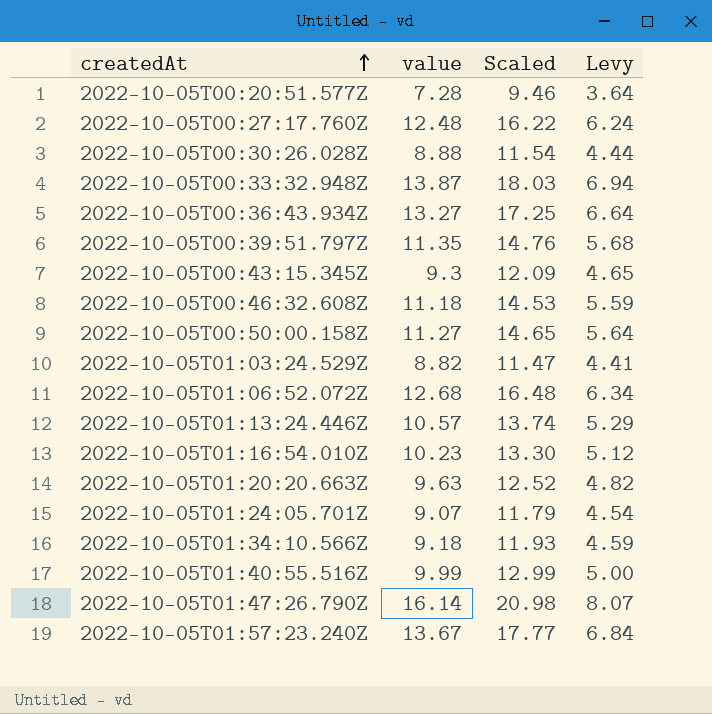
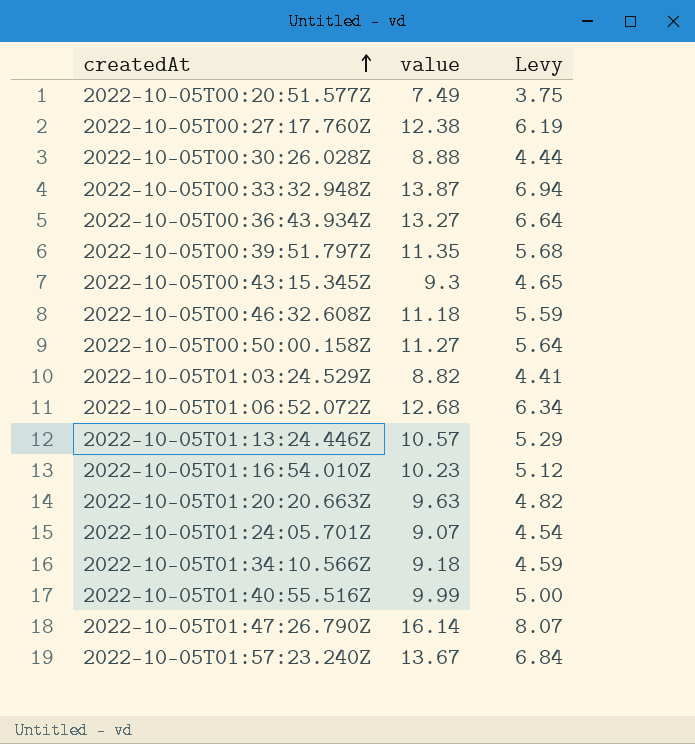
column Scaled | formula: [value] * 1.3 -> none
2022-10-05T00:20:51.577Z | value: 7.28 -> 7.49
2022-10-05T00:20:51.577Z | Levy: 3.64 -> 3.75
2022-10-05T00:27:17.760Z | value: 12.48 -> 12.38
2022-10-05T00:27:17.760Z | Levy: 6.24 -> 6.19

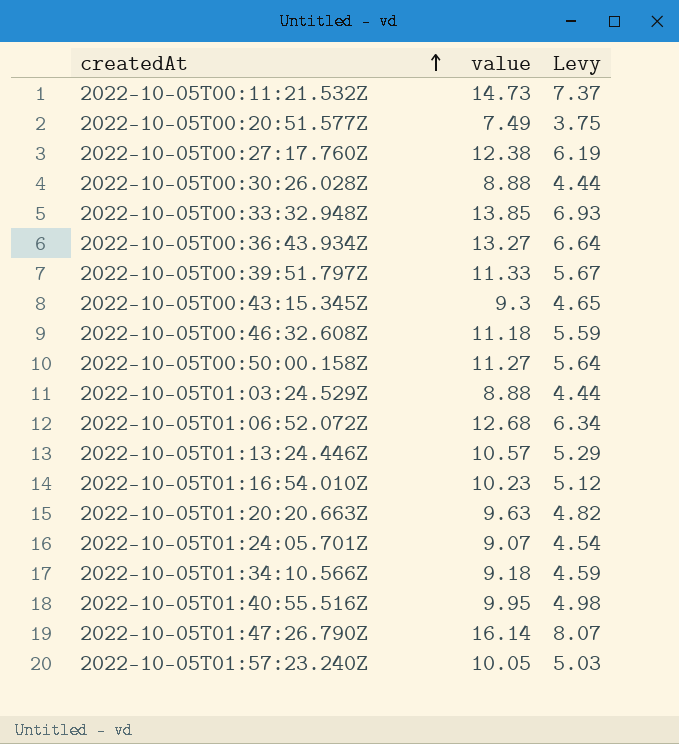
row 2022-10-05T00:11:21.532Z: none -> 14.73 | 7.37
2022-10-05T00:33:32.948Z | value: 13.87 -> 13.85
2022-10-05T00:33:32.948Z | Levy: 6.94 -> 6.93
2022-10-05T00:39:51.797Z | value: 11.35 -> 11.33
2022-10-05T00:39:51.797Z | Levy: 5.68 -> 5.67
2022-10-05T01:03:24.529Z | value: 8.82 -> 8.88
2022-10-05T01:03:24.529Z | Levy: 4.41 -> 4.44
2022-10-05T01:40:55.516Z | value: 9.99 -> 9.95
2022-10-05T01:40:55.516Z | Levy: 5.00 -> 4.98
2022-10-05T01:57:23.240Z | value: 13.67 -> 10.05
2022-10-05T01:57:23.240Z | Levy: 6.84 -> 5.03

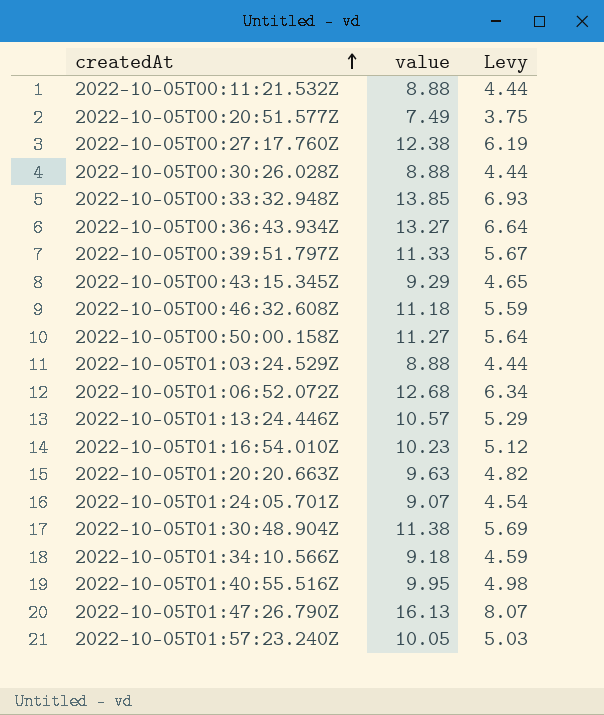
2022-10-05T00:11:21.532Z | value: 14.73 -> 8.88
2022-10-05T00:11:21.532Z | Levy: 7.37 -> 4.44
2022-10-05T00:43:15.345Z | value: 9.3 -> 9.29
row 2022-10-05T01:30:48.904Z: none -> 11.38 | 5.69
2022-10-05T01:47:26.790Z | value: 16.14 -> 16.13

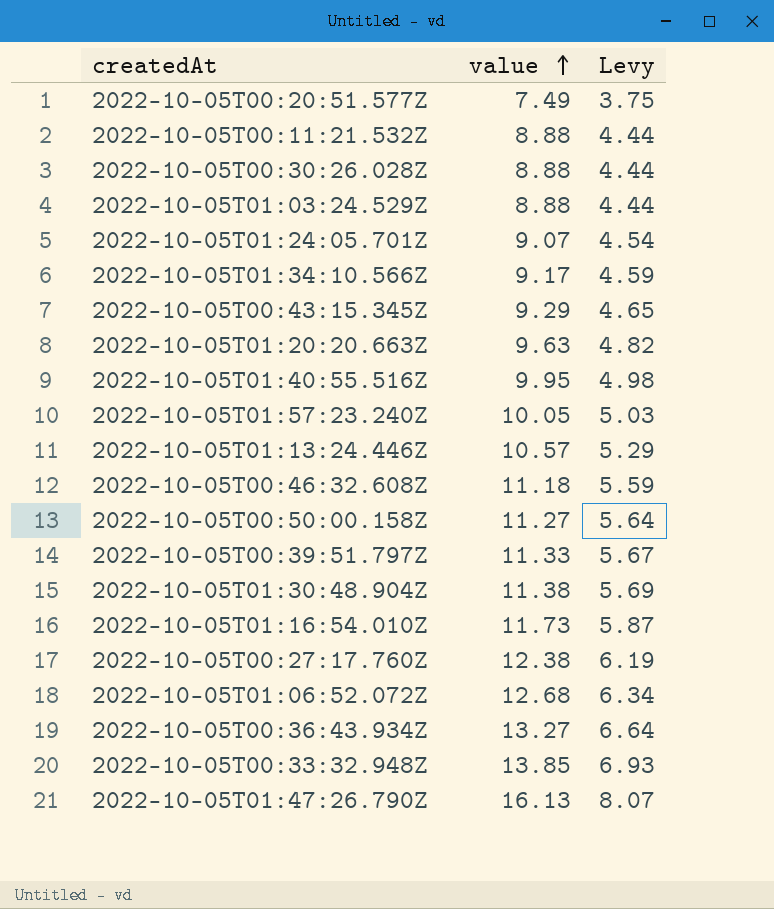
row order: createdAt ascending -> value ascending
2022-10-05T01:34:10.566Z | value: 9.18 -> 9.17
2022-10-05T01:16:54.010Z | value: 10.23 -> 11.73
2022-10-05T01:16:54.010Z | Levy: 5.12 -> 5.87

